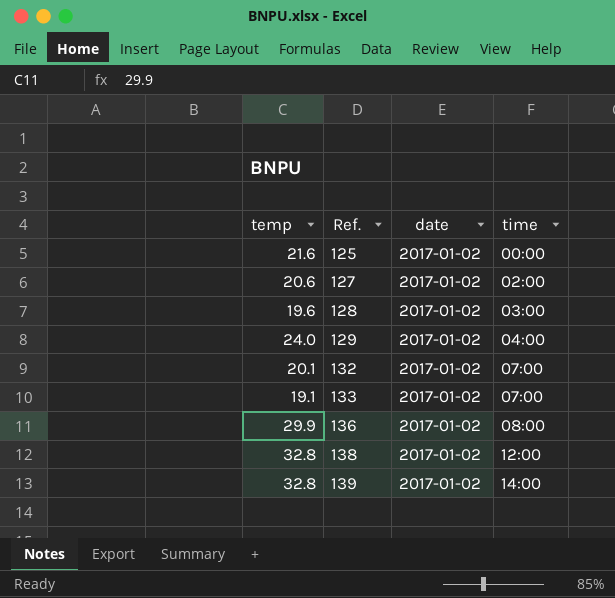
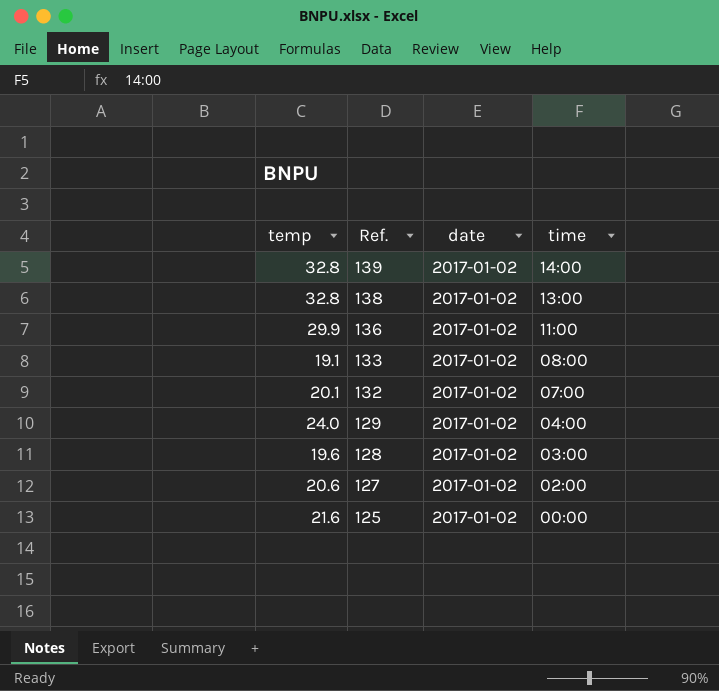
row order: Ref. ascending -> Ref. descending
138 | time: 12:00 -> 13:00
136 | time: 08:00 -> 11:00
133 | time: 07:00 -> 08:00

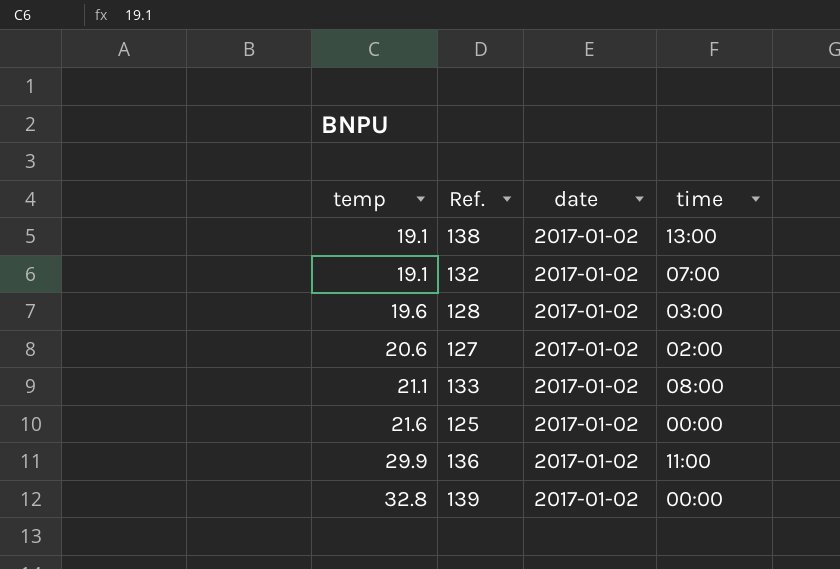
row order: Ref. descending -> temp ascending
row 129: 24.0 | 2017-01-02 | 04:00 -> none
138 | temp: 32.8 -> 19.1
132 | temp: 20.1 -> 19.1
133 | temp: 19.1 -> 21.1
139 | time: 14:00 -> 00:00

